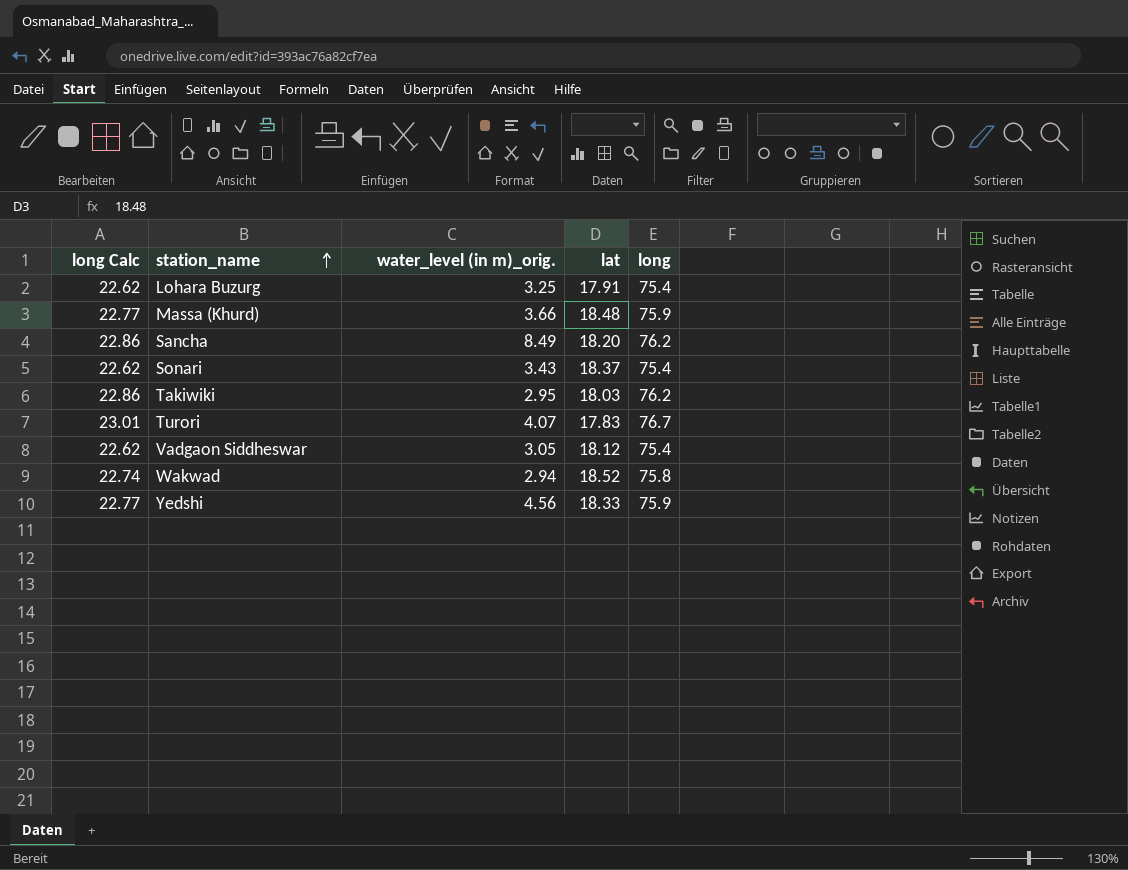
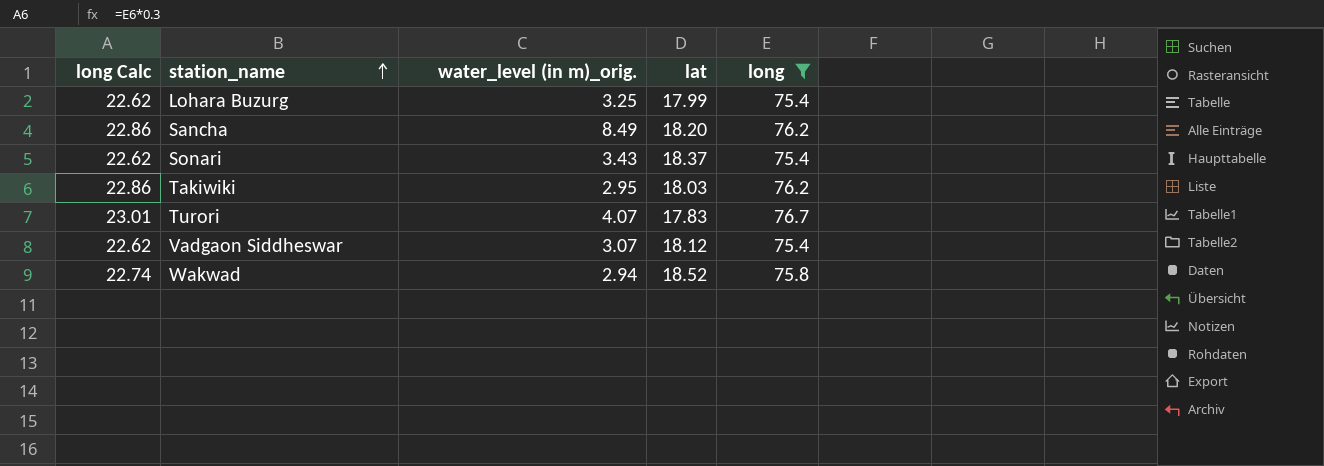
filter: none -> long != 75.9
Lohara Buzurg | lat: 17.91 -> 17.99
Vadgaon Siddheswar | water_level (in m)_orig.: 3.05 -> 3.07

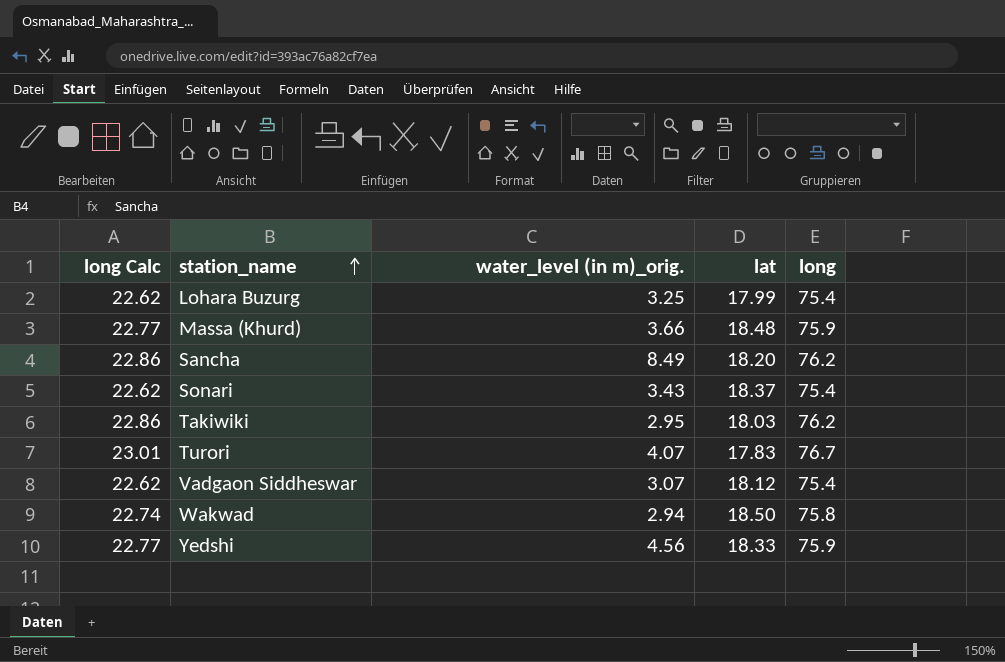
filter: long != 75.9 -> none
Wakwad | lat: 18.52 -> 18.50

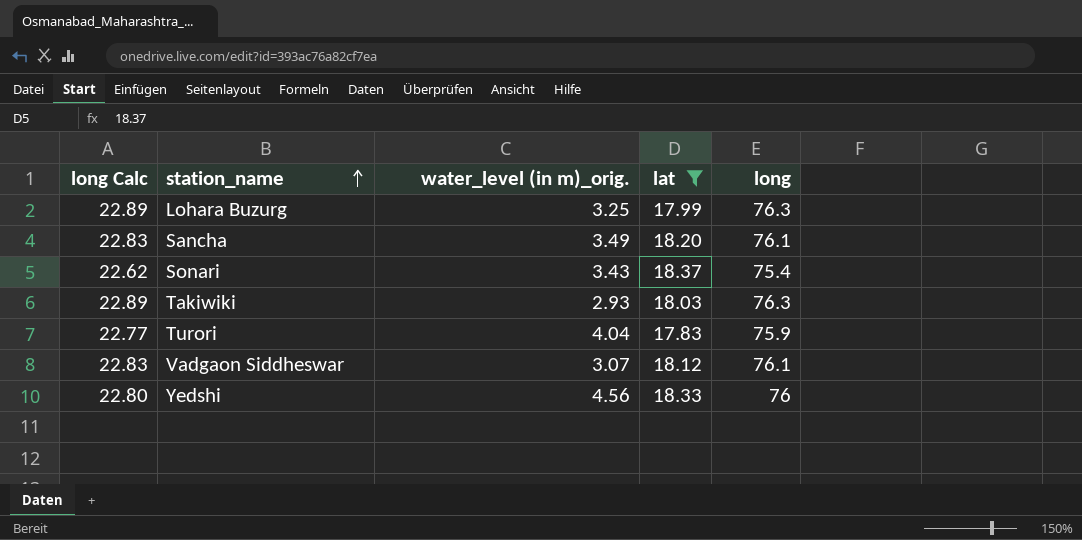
filter: none -> lat <= 18.37
Lohara Buzurg | long Calc: 22.62 -> 22.89
Lohara Buzurg | long: 75.4 -> 76.3
Sancha | long Calc: 22.86 -> 22.83
Sancha | water_level (in m)_orig.: 8.49 -> 3.49
Sancha | long: 76.2 -> 76.1
Takiwiki | long Calc: 22.86 -> 22.89
Takiwiki | water_level (in m)_orig.: 2.95 -> 2.93
Takiwiki | long: 76.2 -> 76.3
Turori | long Calc: 23.01 -> 22.77
Turori | water_level (in m)_orig.: 4.07 -> 4.04
Turori | long: 76.7 -> 75.9
Vadgaon Siddheswar | long Calc: 22.62 -> 22.83
Vadgaon Siddheswar | long: 75.4 -> 76.1
Yedshi | long Calc: 22.77 -> 22.80
Yedshi | long: 75.9 -> 76

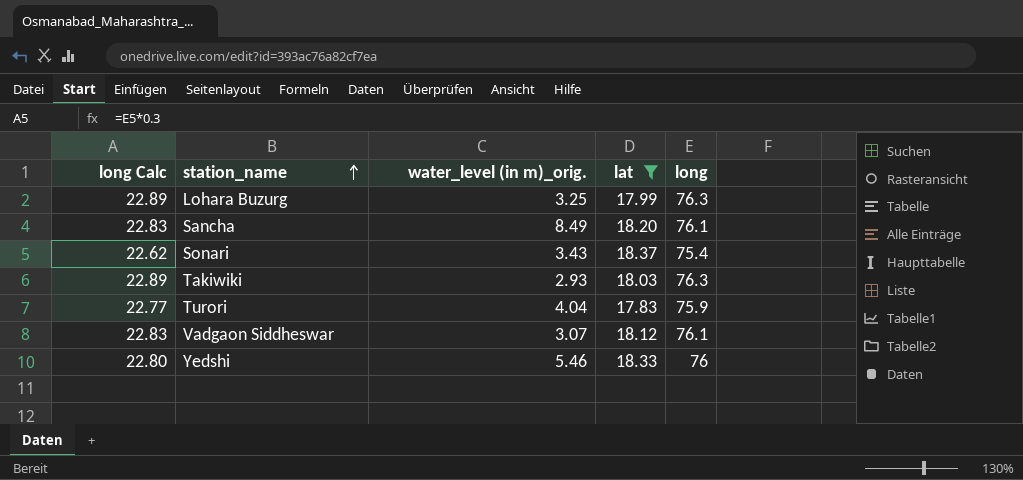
Sancha | water_level (in m)_orig.: 3.49 -> 8.49
Yedshi | water_level (in m)_orig.: 4.56 -> 5.46

